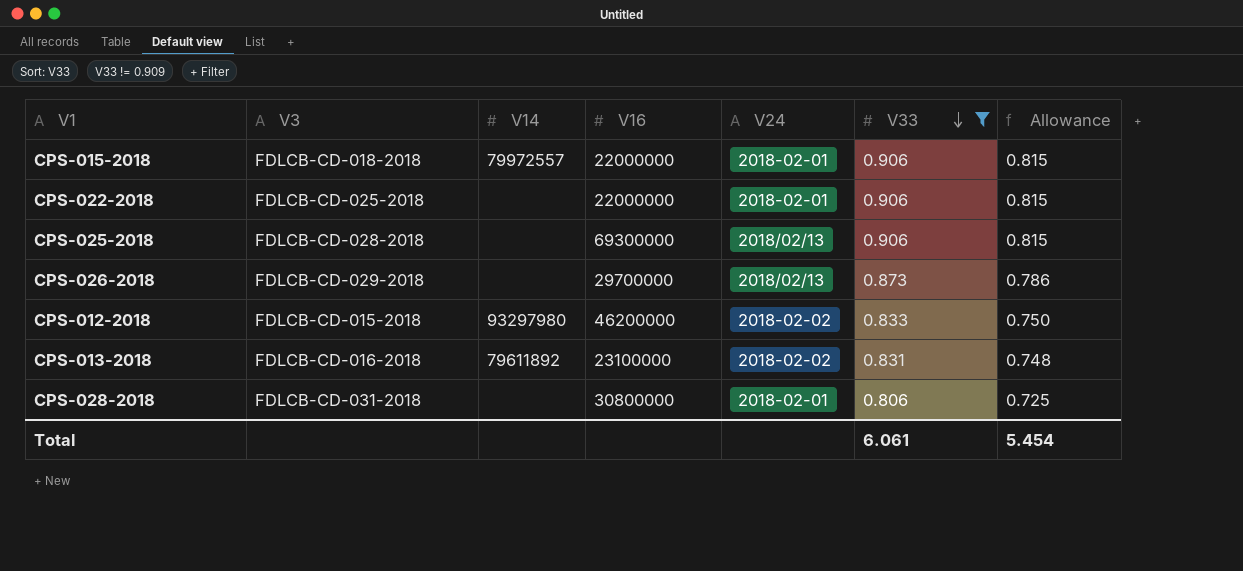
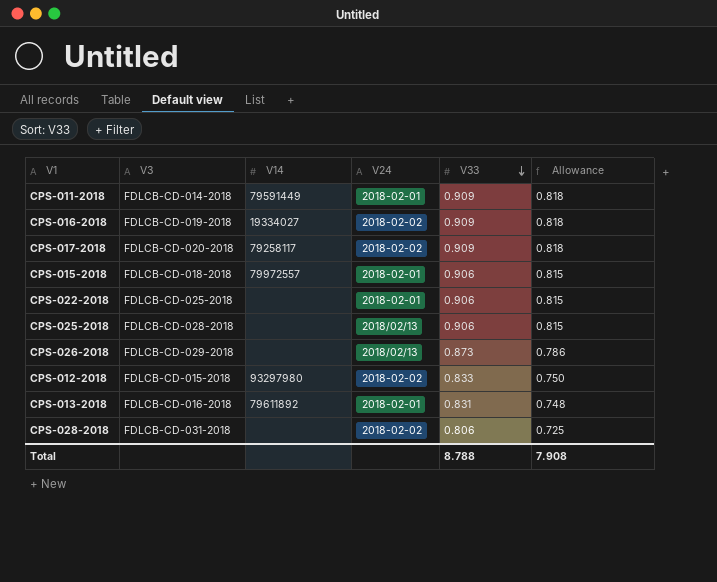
filter: V33 != 0.909 -> none
column V16 | position: 4 -> none
CPS-013-2018 | V24: 2018-02-02 -> 2018-02-01
CPS-028-2018 | V24: 2018-02-01 -> 2018-02-02
Total | V33: 6.061 -> 8.788
Total | Allowance: 5.454 -> 7.908

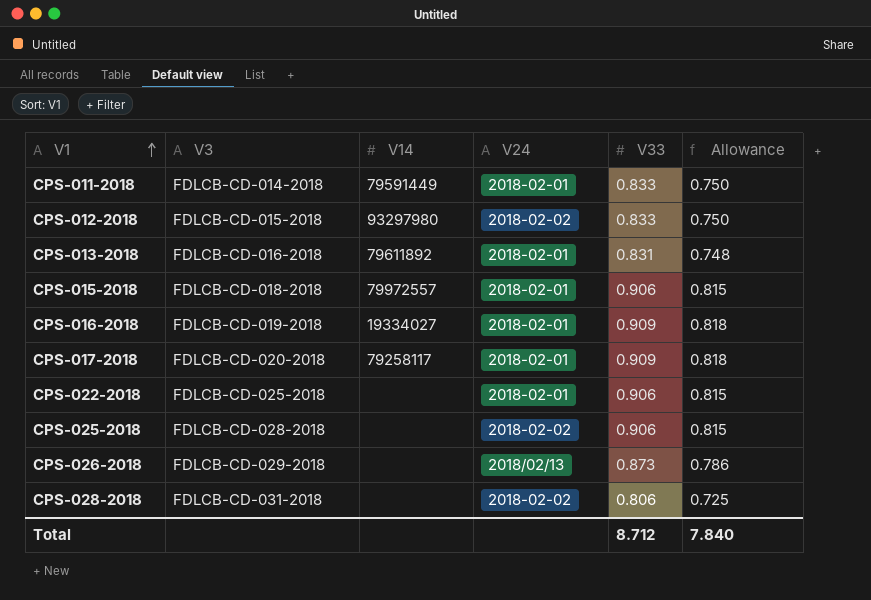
row order: V33 descending -> V1 ascending
CPS-011-2018 | V33: 0.909 -> 0.833
CPS-011-2018 | Allowance: 0.818 -> 0.750
CPS-016-2018 | V24: 2018-02-02 -> 2018-02-01
CPS-017-2018 | V24: 2018-02-02 -> 2018-02-01
CPS-025-2018 | V24: 2018/02/13 -> 2018-02-02
Total | V33: 8.788 -> 8.712
Total | Allowance: 7.908 -> 7.840

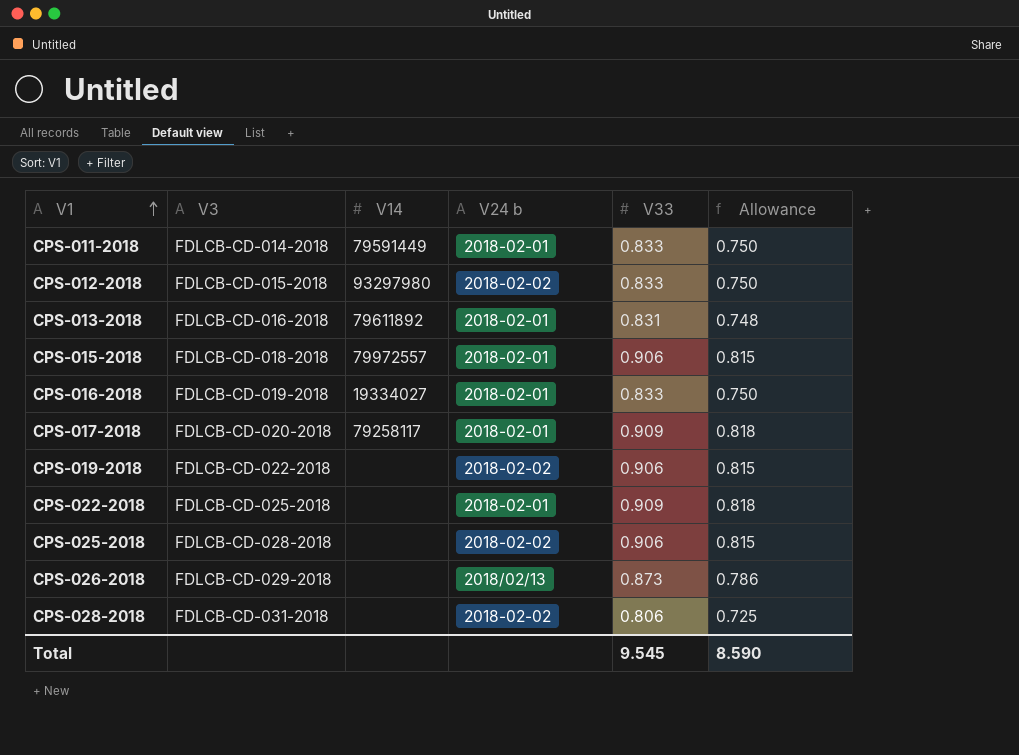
column name: V24 -> V24 b
CPS-016-2018 | V33: 0.909 -> 0.833
CPS-016-2018 | Allowance: 0.818 -> 0.750
row CPS-019-2018: none -> FDLCB-CD-022-2018 | none | 2018-02-02 | 0.906 | 0.815
CPS-022-2018 | V33: 0.906 -> 0.909
CPS-022-2018 | Allowance: 0.815 -> 0.818
Total | V33: 8.712 -> 9.545
Total | Allowance: 7.840 -> 8.590

